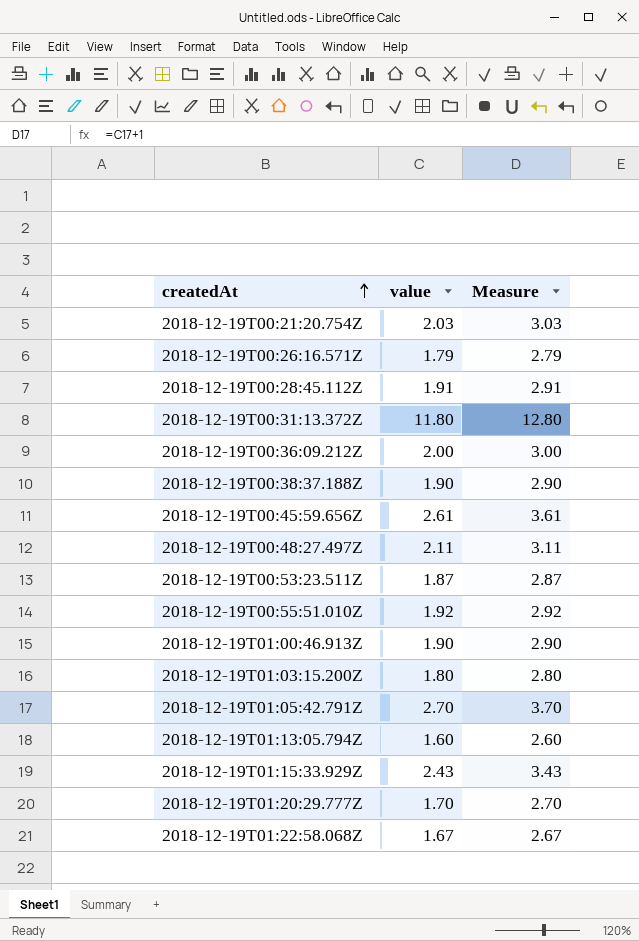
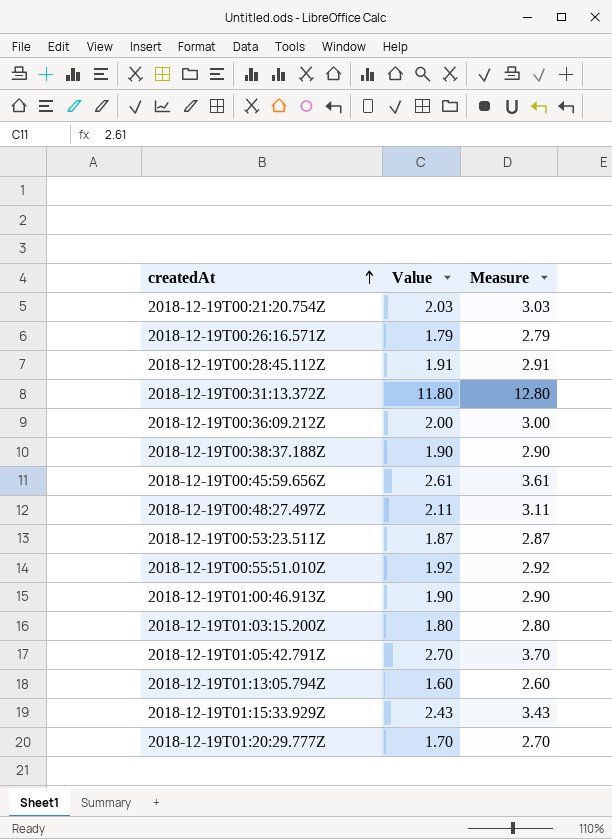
column name: value -> Value
row 2018-12-19T01:22:58.068Z: 1.67 | 2.67 -> none

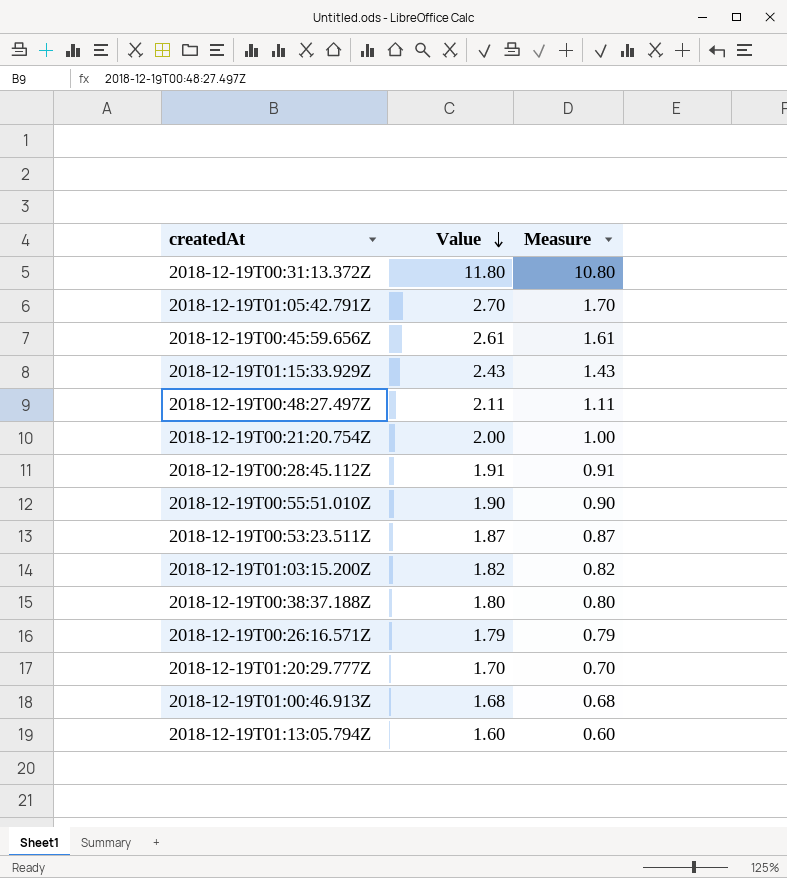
row order: createdAt ascending -> Value descending
column Measure | formula: [Value] + 1 -> [Value] - 1
row 2018-12-19T00:36:09.212Z: 2.00 | 3.00 -> none
2018-12-19T00:21:20.754Z | Value: 2.03 -> 2.00
2018-12-19T00:55:51.010Z | Value: 1.92 -> 1.90
2018-12-19T01:03:15.200Z | Value: 1.80 -> 1.82
2018-12-19T00:38:37.188Z | Value: 1.90 -> 1.80
2018-12-19T01:00:46.913Z | Value: 1.90 -> 1.68

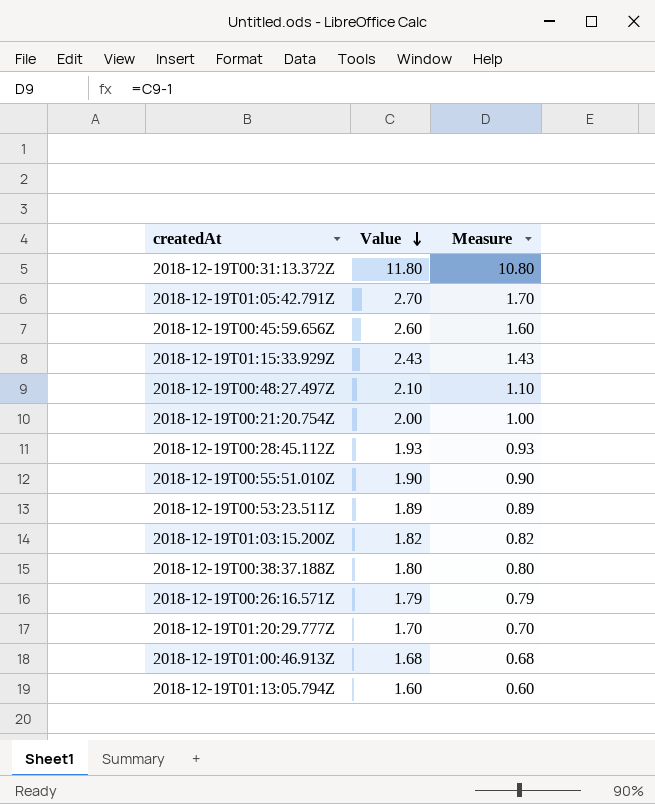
2018-12-19T00:45:59.656Z | Value: 2.61 -> 2.60
2018-12-19T00:45:59.656Z | Measure: 1.61 -> 1.60
2018-12-19T00:48:27.497Z | Value: 2.11 -> 2.10
2018-12-19T00:48:27.497Z | Measure: 1.11 -> 1.10
2018-12-19T00:28:45.112Z | Value: 1.91 -> 1.93
2018-12-19T00:28:45.112Z | Measure: 0.91 -> 0.93
2018-12-19T00:53:23.511Z | Value: 1.87 -> 1.89
2018-12-19T00:53:23.511Z | Measure: 0.87 -> 0.89

